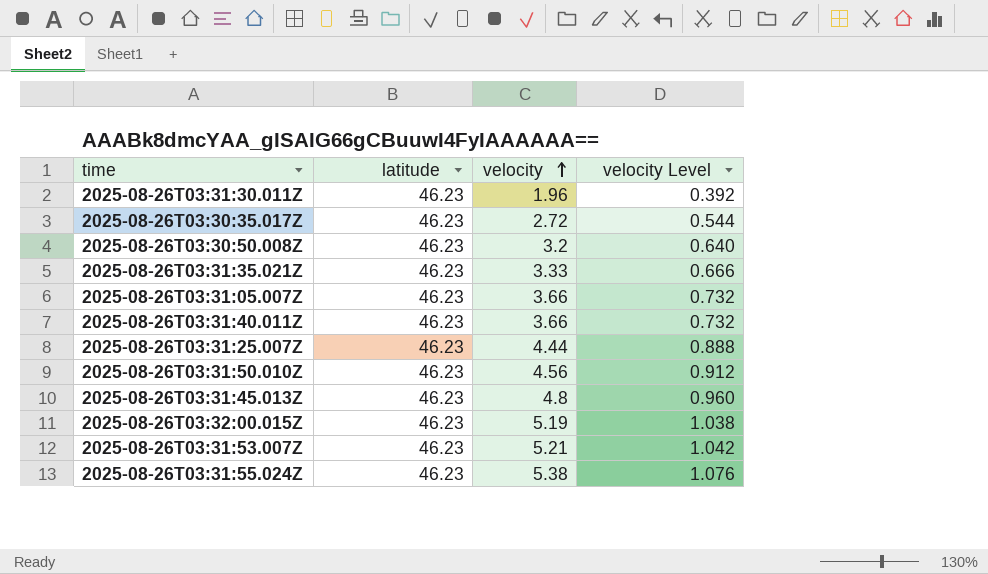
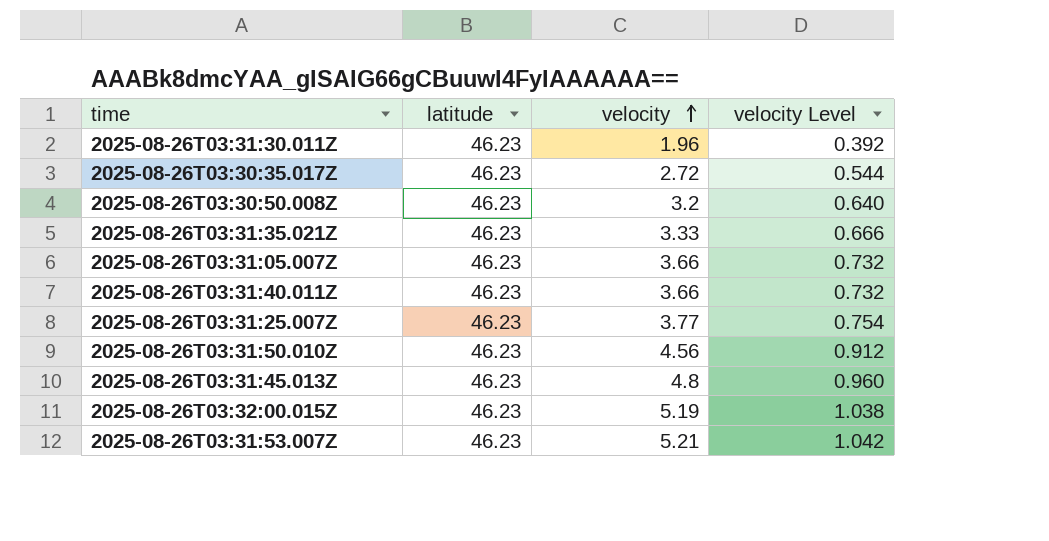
row 2025-08-26T03:31:55.024Z: 46.23 | 5.38 | 1.076 -> none
2025-08-26T03:31:25.007Z | velocity: 4.44 -> 3.77
2025-08-26T03:31:25.007Z | velocity Level: 0.888 -> 0.754

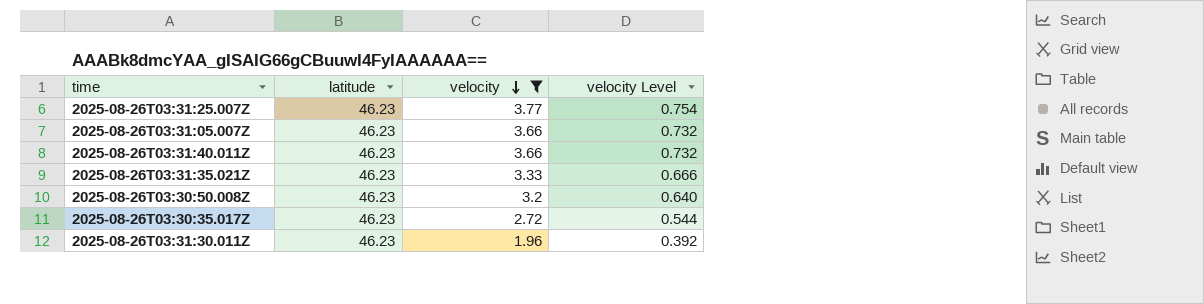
filter: none -> velocity <= 3.77
row order: velocity ascending -> velocity descending

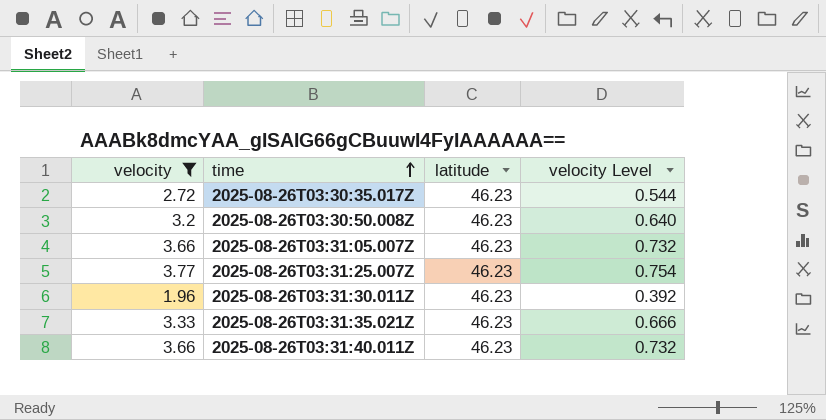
row order: velocity descending -> time ascending
column velocity | position: 3 -> 1

